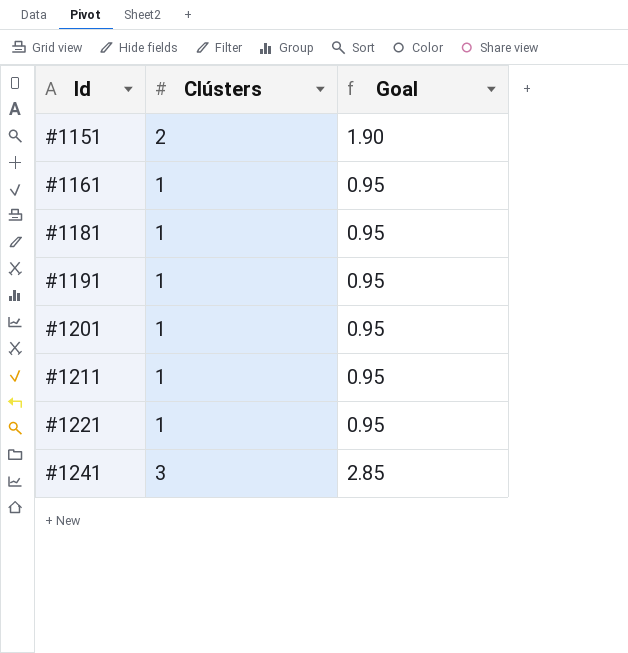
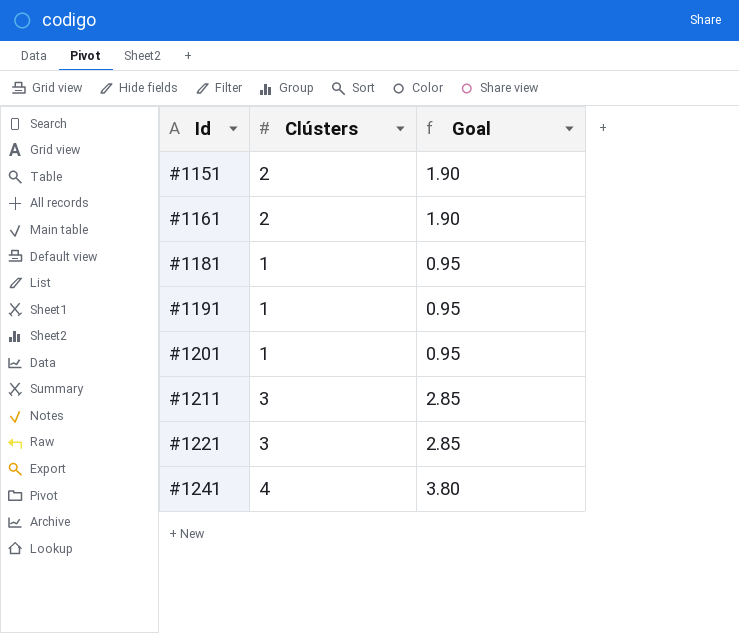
#1161 | Clústers: 1 -> 2
#1161 | Goal: 0.95 -> 1.90
#1211 | Clústers: 1 -> 3
#1211 | Goal: 0.95 -> 2.85
#1221 | Clústers: 1 -> 3
#1221 | Goal: 0.95 -> 2.85
#1241 | Clústers: 3 -> 4
#1241 | Goal: 2.85 -> 3.80

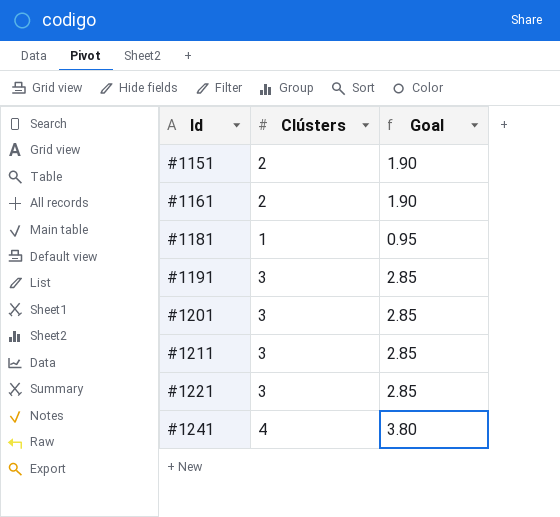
#1191 | Clústers: 1 -> 3
#1191 | Goal: 0.95 -> 2.85
#1201 | Clústers: 1 -> 3
#1201 | Goal: 0.95 -> 2.85

